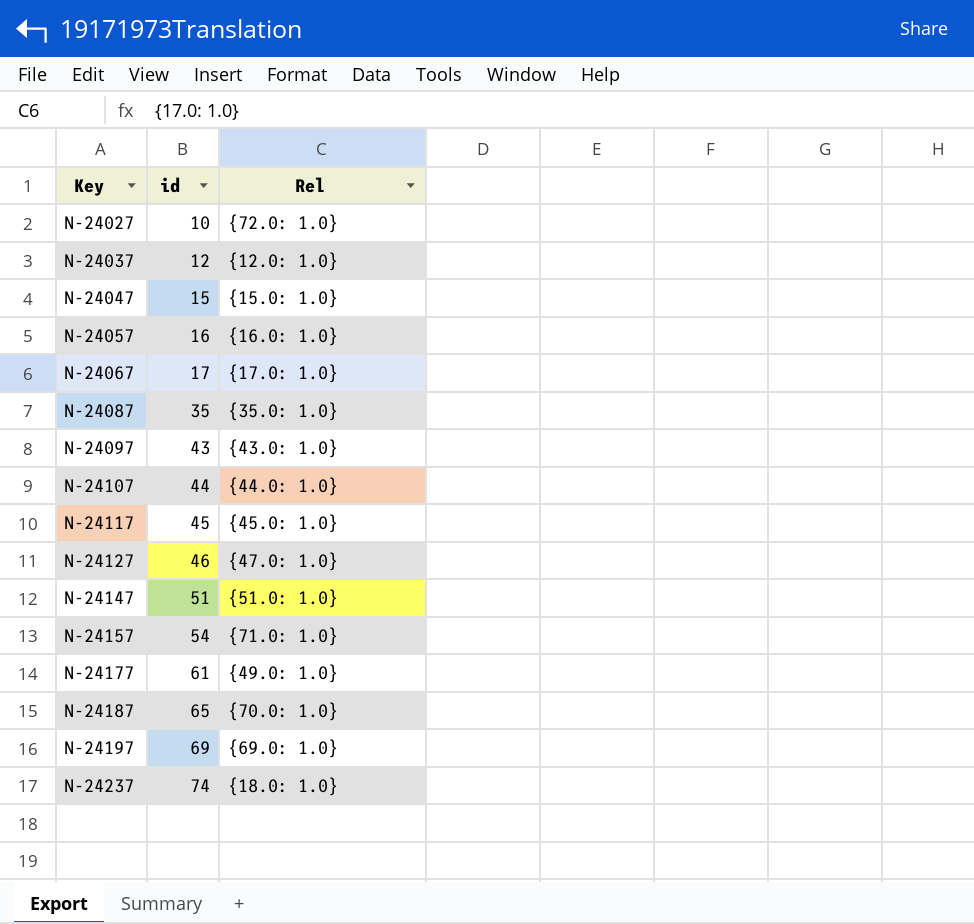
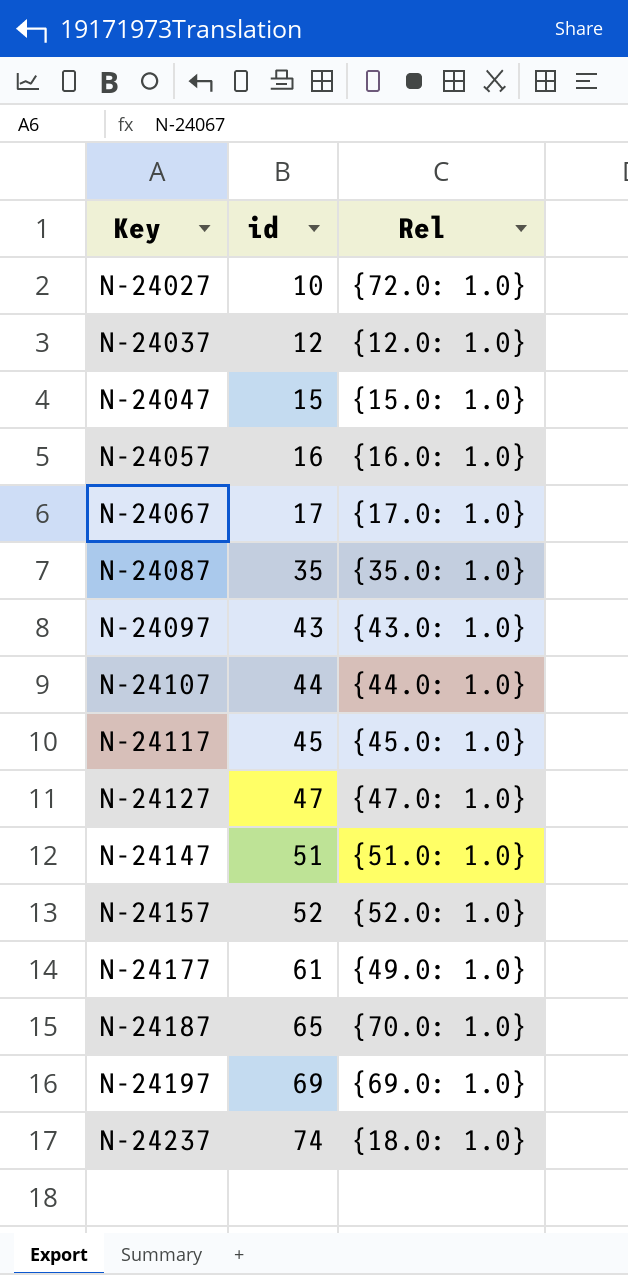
N-24127 | id: 46 -> 47
N-24157 | id: 54 -> 52
N-24157 | Rel: {71.0: 1.0} -> {52.0: 1.0}

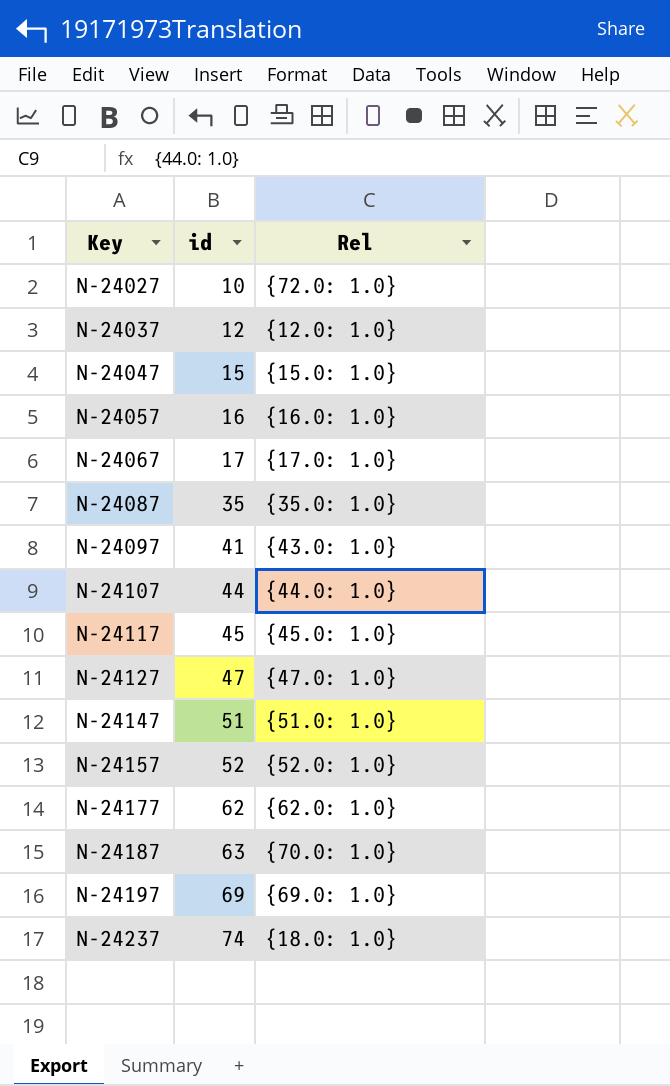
N-24097 | id: 43 -> 41
N-24177 | id: 61 -> 62
N-24177 | Rel: {49.0: 1.0} -> {62.0: 1.0}
N-24187 | id: 65 -> 63

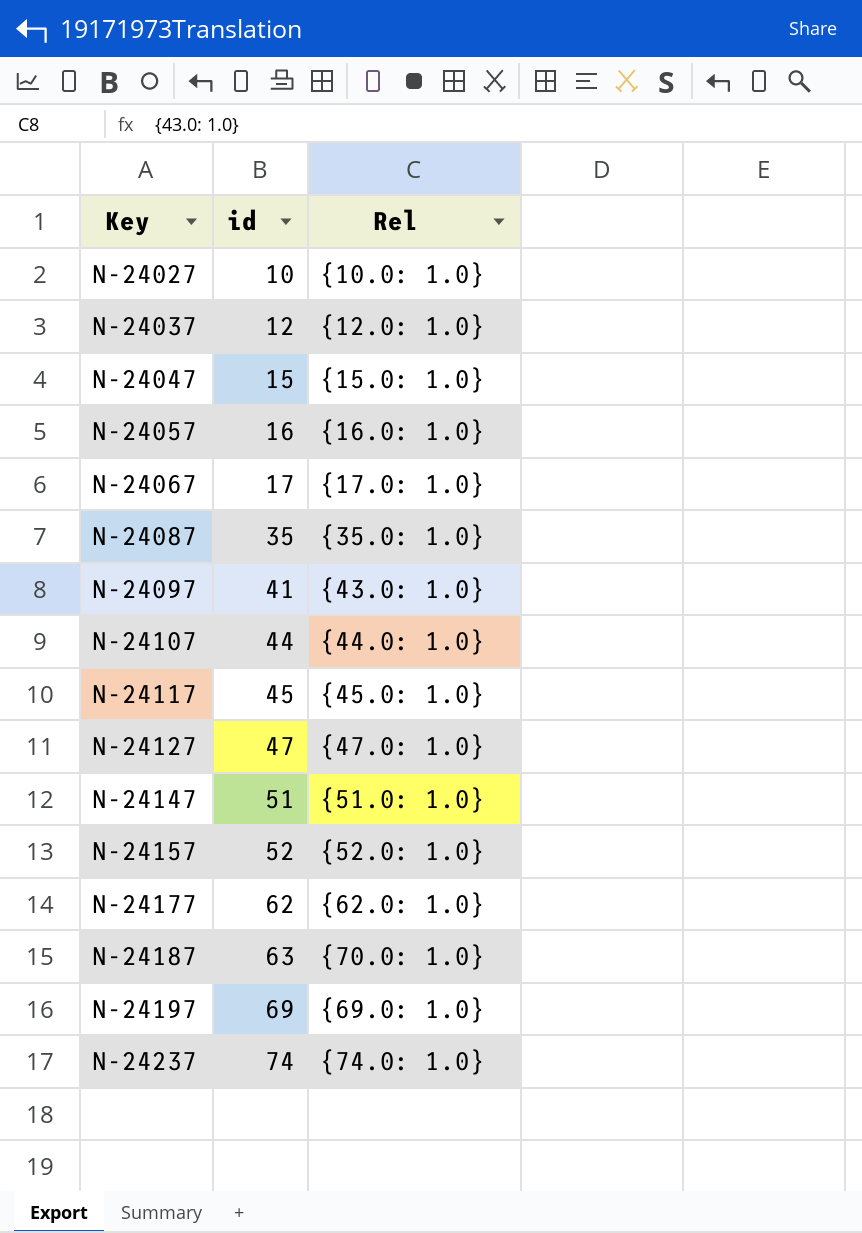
N-24027 | Rel: {72.0: 1.0} -> {10.0: 1.0}
N-24237 | Rel: {18.0: 1.0} -> {74.0: 1.0}

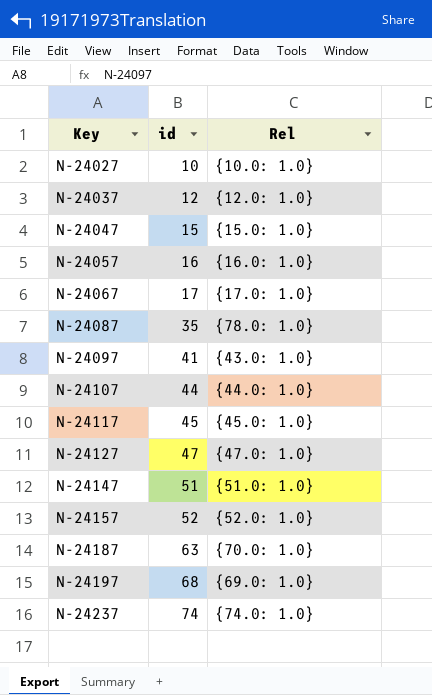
row N-24177: 62 | {62.0: 1.0} -> none
N-24087 | Rel: {35.0: 1.0} -> {78.0: 1.0}
N-24197 | id: 69 -> 68

